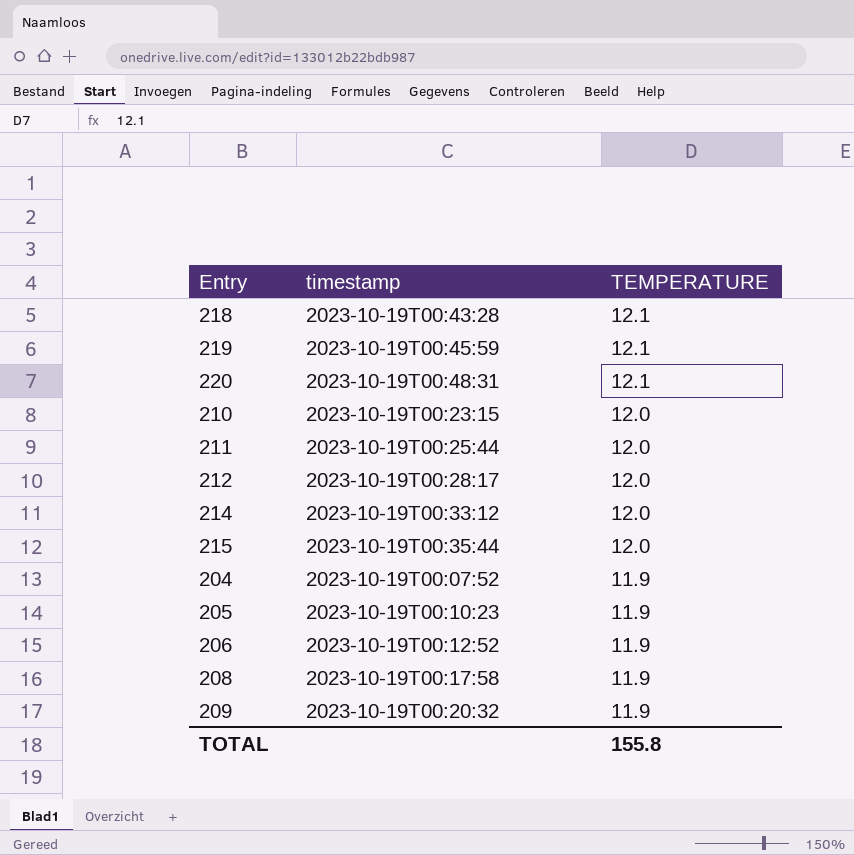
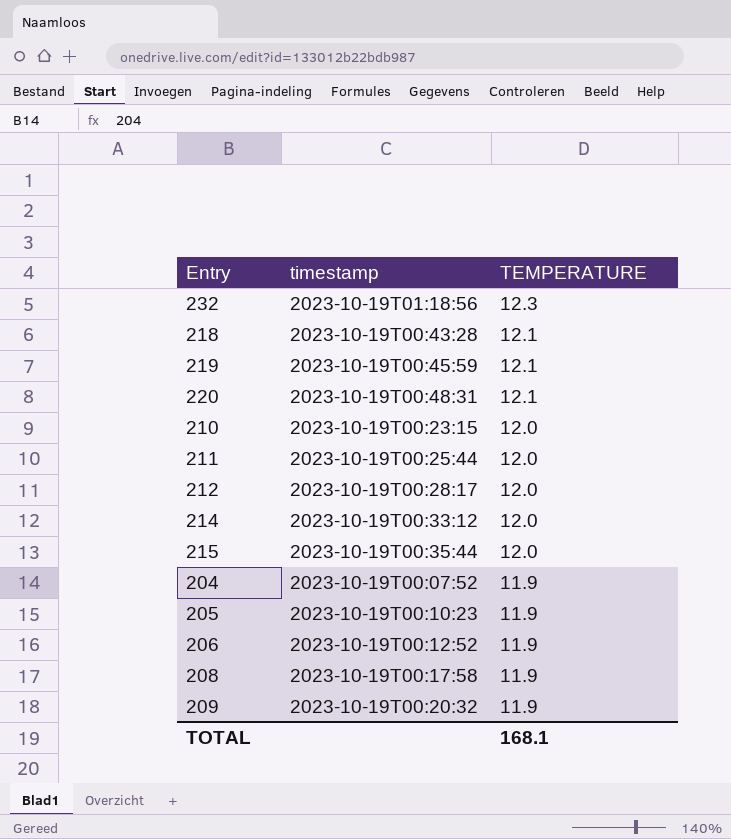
row 232: none -> 2023-10-19T01:18:56 | 12.3
TOTAL | TEMPERATURE: 155.8 -> 168.1

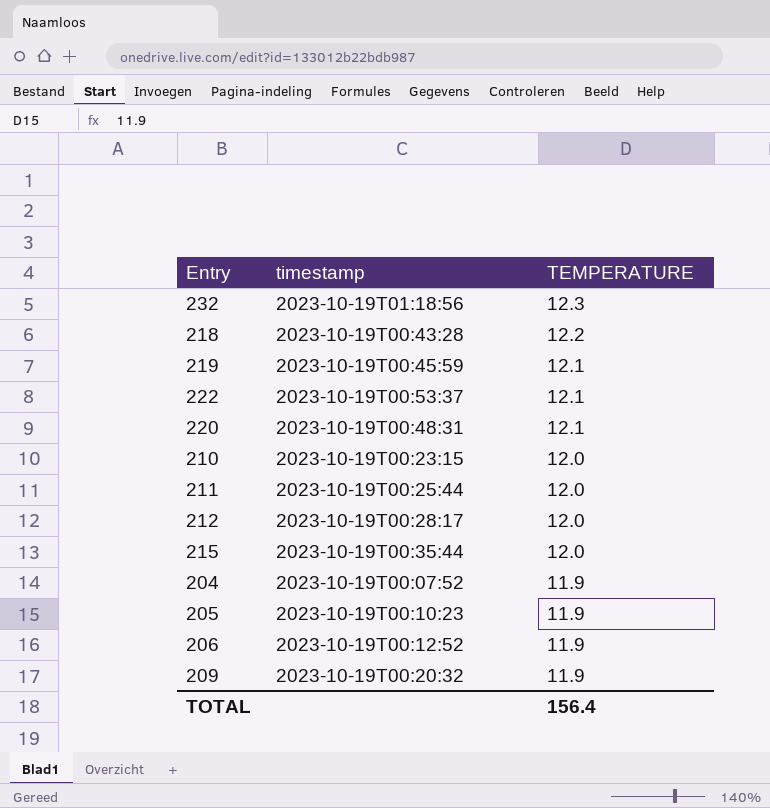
row 214: 2023-10-19T00:33:12 | 12.0 -> none
row 208: 2023-10-19T00:17:58 | 11.9 -> none
218 | TEMPERATURE: 12.1 -> 12.2
row 222: none -> 2023-10-19T00:53:37 | 12.1
TOTAL | TEMPERATURE: 168.1 -> 156.4

